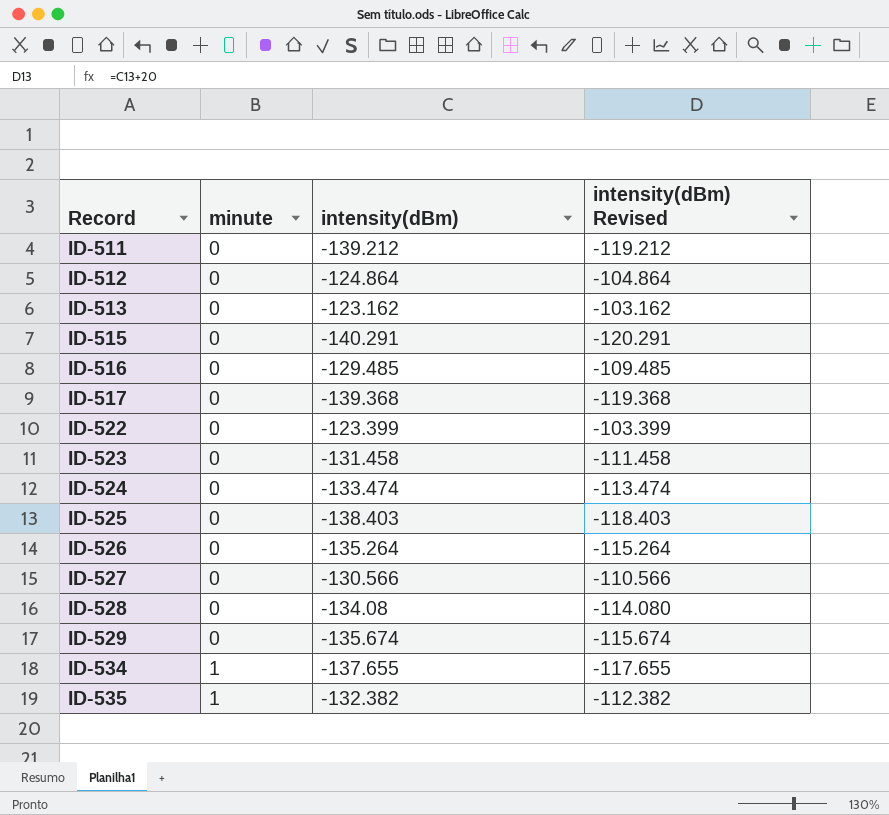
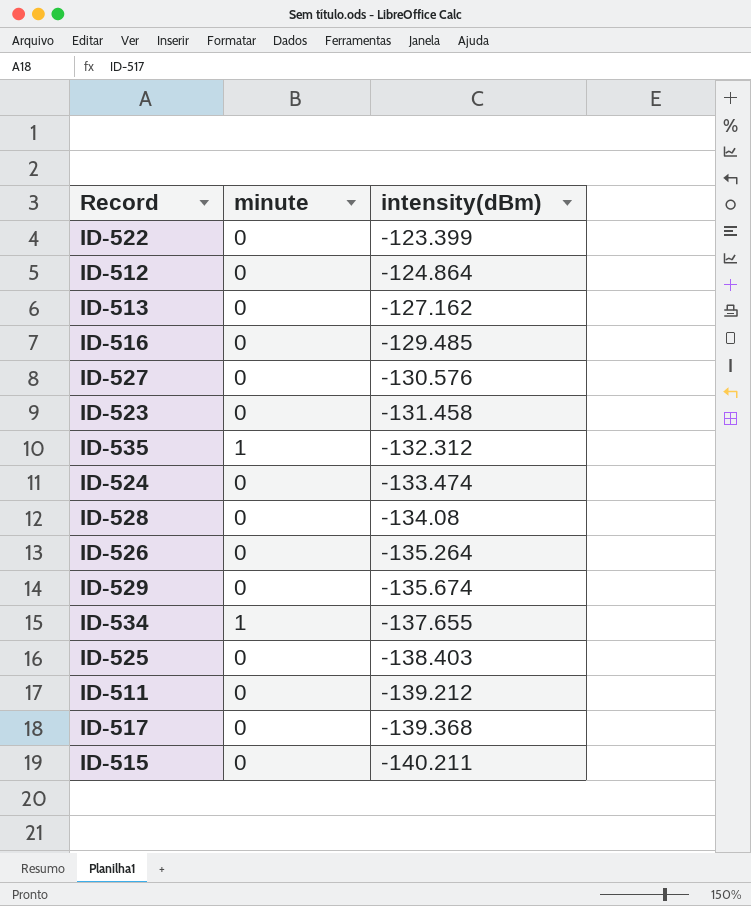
row order: Record ascending -> intensity(dBm) descending
column intensity(dBm) Revised | formula: [intensity(dBm)] + 20 -> none
ID-513 | intensity(dBm): -123.162 -> -127.162
ID-527 | intensity(dBm): -130.566 -> -130.576
ID-535 | intensity(dBm): -132.382 -> -132.312
ID-515 | intensity(dBm): -140.291 -> -140.211

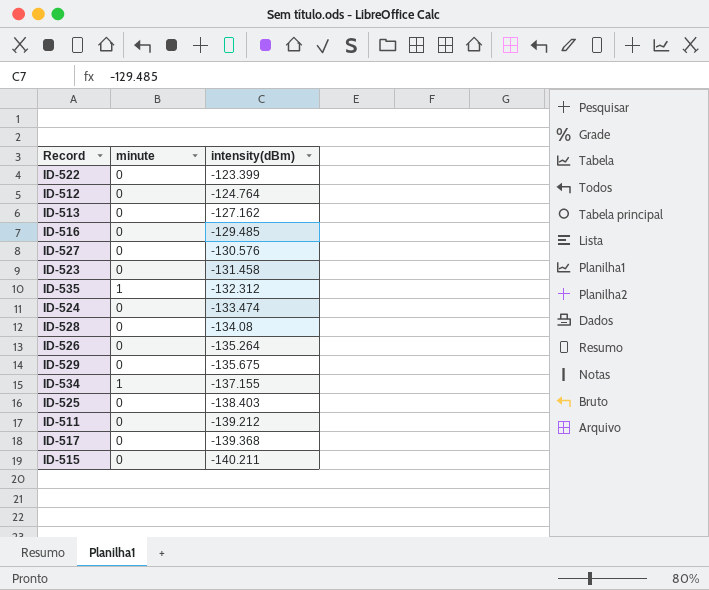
ID-512 | intensity(dBm): -124.864 -> -124.764
ID-529 | intensity(dBm): -135.674 -> -135.675
ID-534 | intensity(dBm): -137.655 -> -137.155

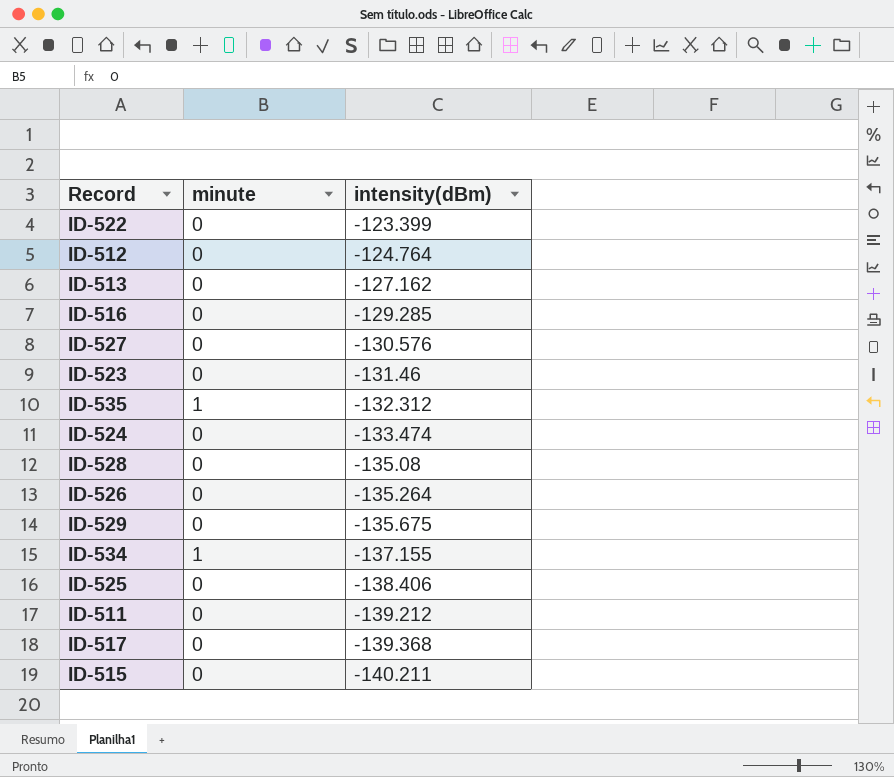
ID-516 | intensity(dBm): -129.485 -> -129.285
ID-523 | intensity(dBm): -131.458 -> -131.46
ID-528 | intensity(dBm): -134.08 -> -135.08
ID-525 | intensity(dBm): -138.403 -> -138.406

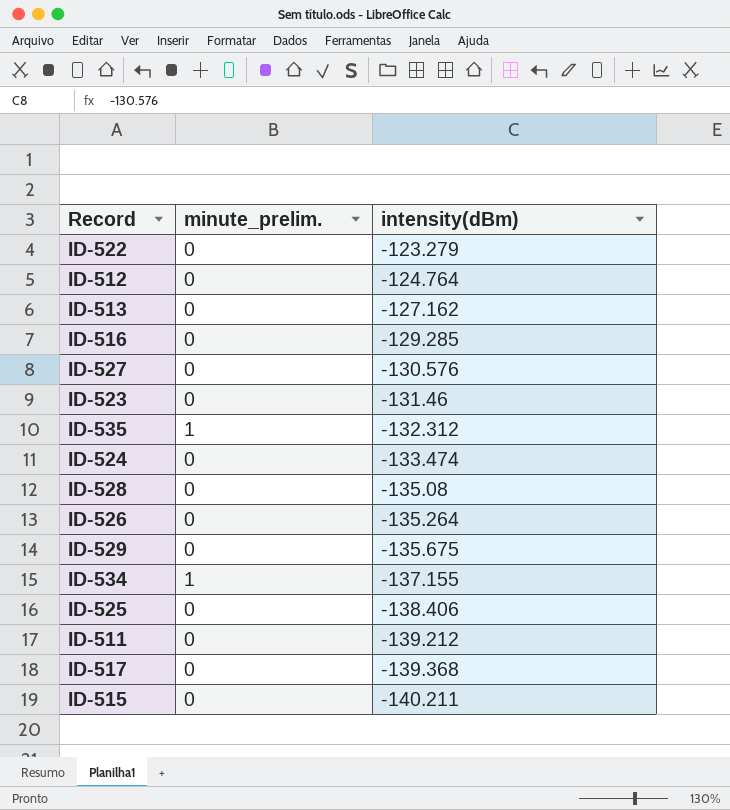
column name: minute -> minute_prelim.
ID-522 | intensity(dBm): -123.399 -> -123.279

